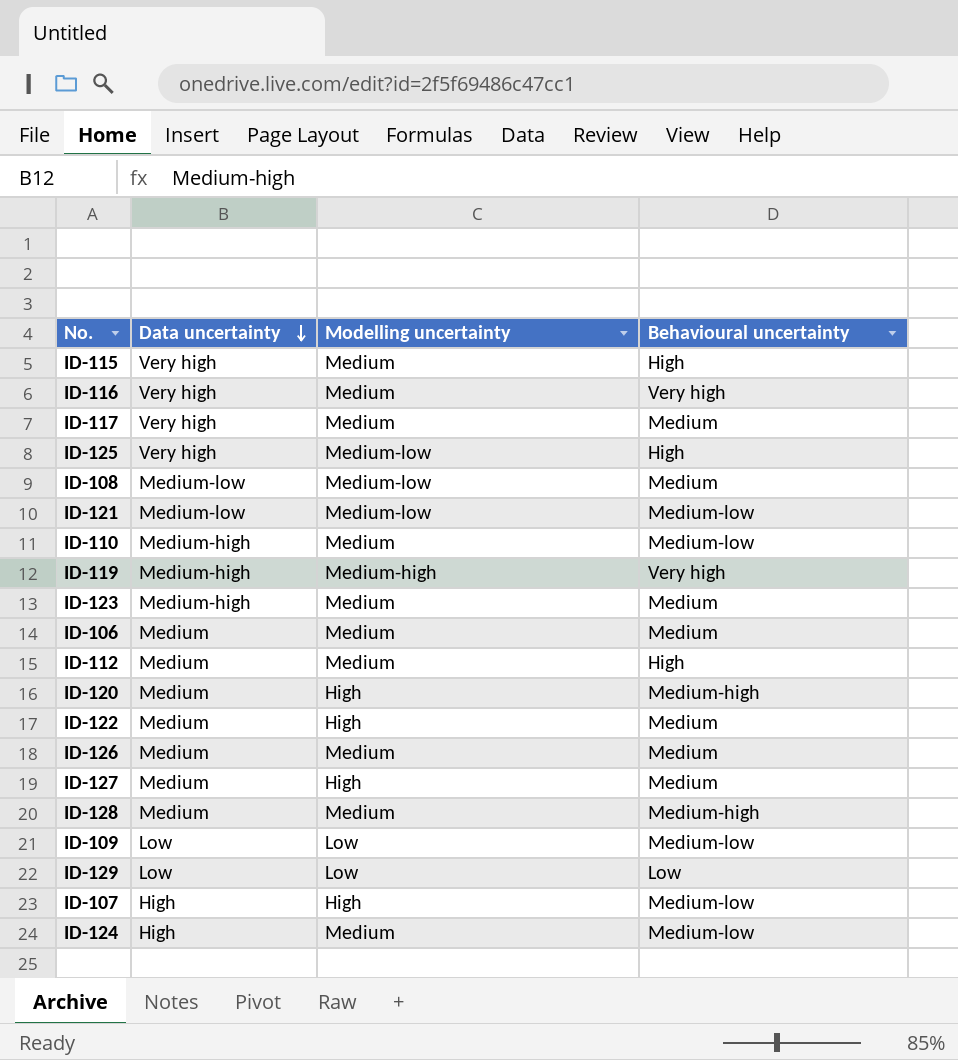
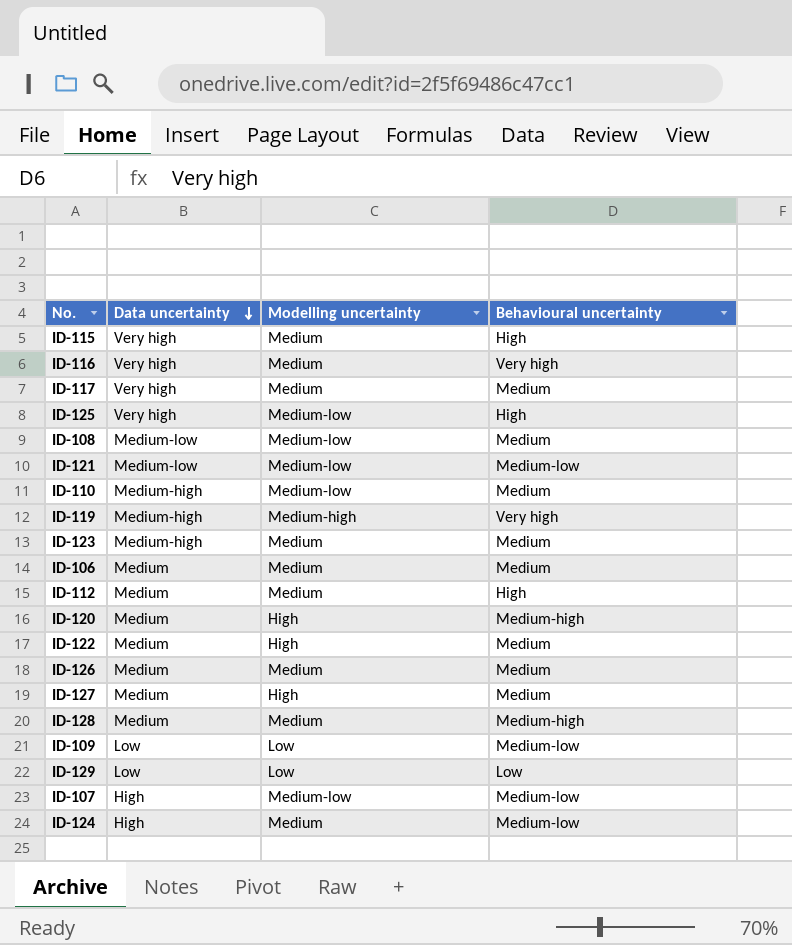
ID-110 | Modelling uncertainty: Medium -> Medium-low
ID-110 | Behavioural uncertainty: Medium-low -> Medium
ID-107 | Modelling uncertainty: High -> Medium-low

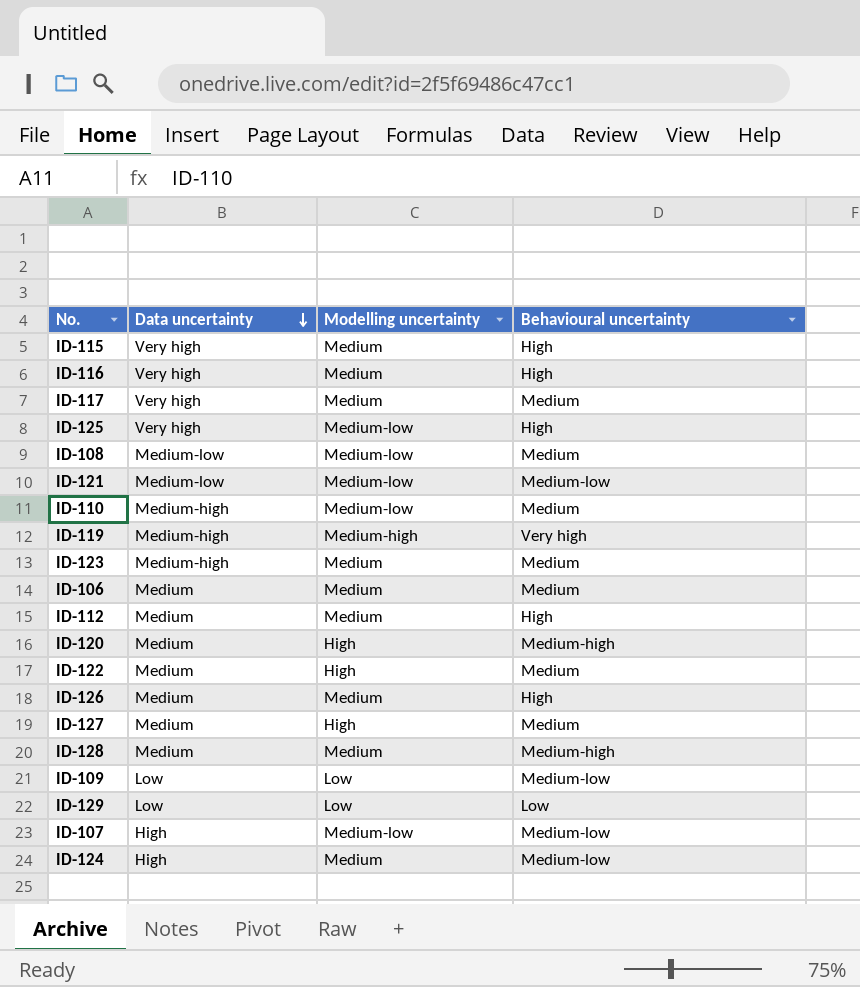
ID-116 | Behavioural uncertainty: Very high -> High
ID-126 | Behavioural uncertainty: Medium -> High

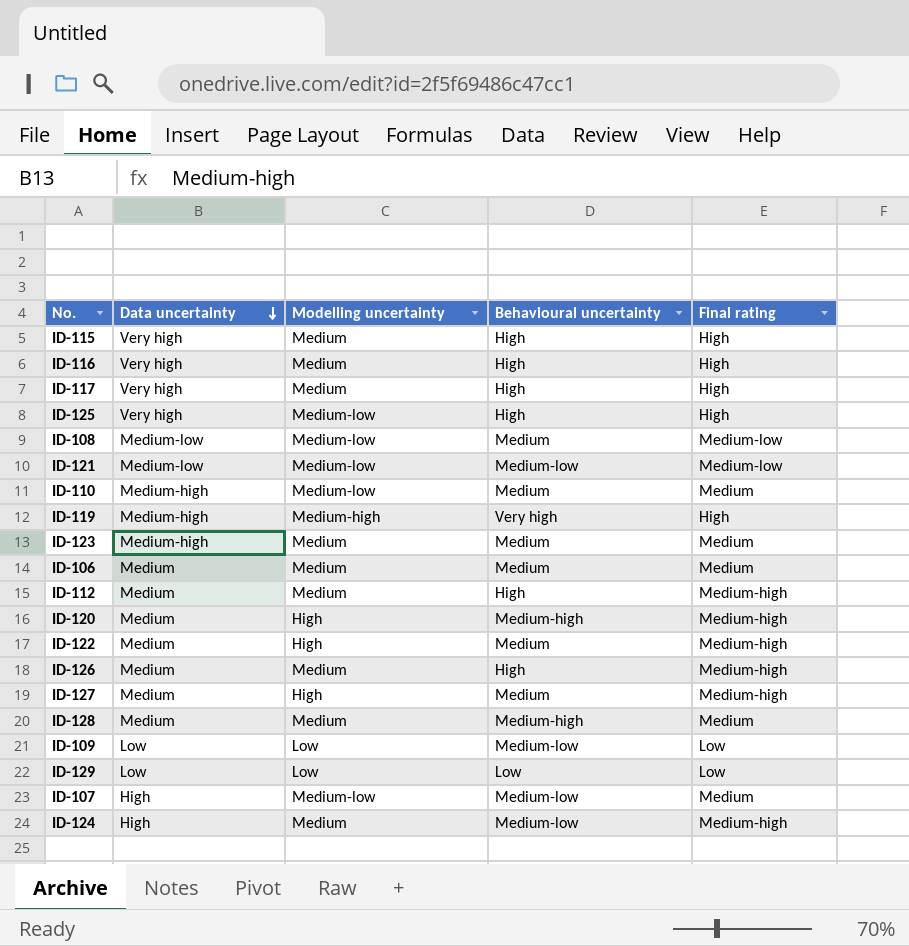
column Final rating | position: none -> 5
ID-117 | Behavioural uncertainty: Medium -> High

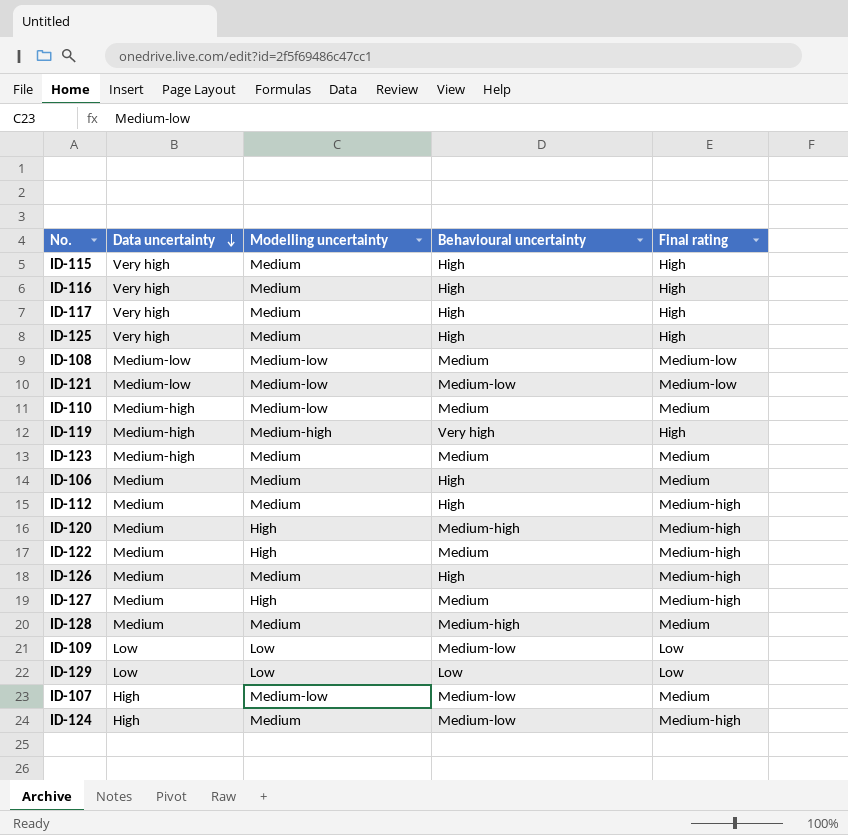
ID-125 | Modelling uncertainty: Medium-low -> Medium
ID-106 | Behavioural uncertainty: Medium -> High

